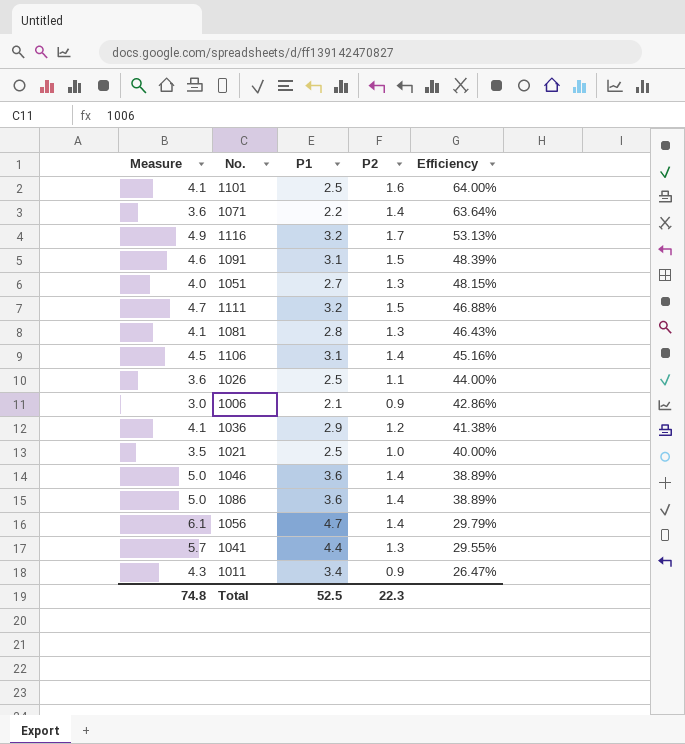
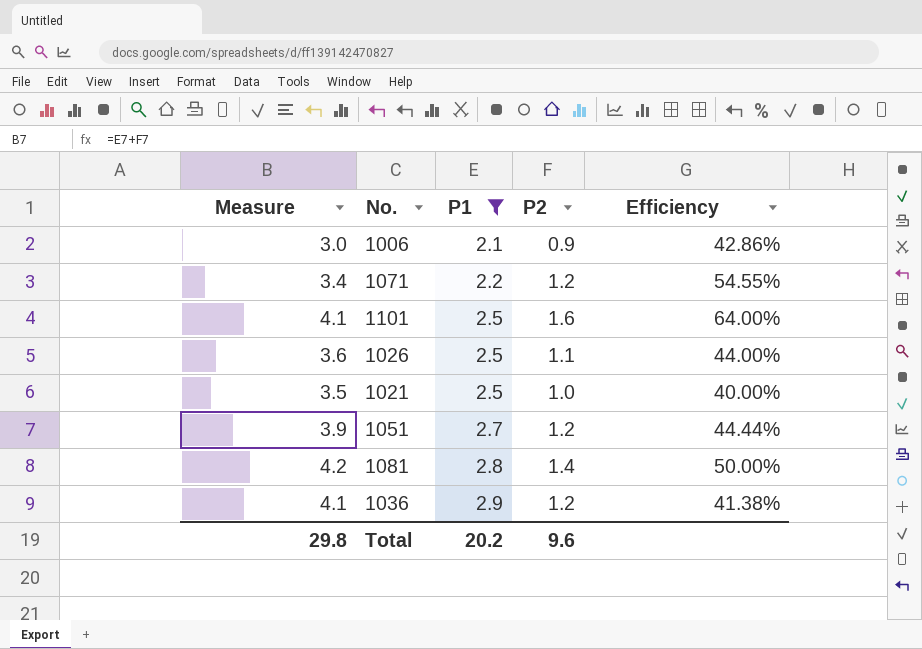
filter: none -> P1 <= 2.9
row order: Efficiency descending -> P1 ascending
1071 | Measure: 3.6 -> 3.4
1071 | P2: 1.4 -> 1.2
1071 | Efficiency: 63.64% -> 54.55%
1051 | Measure: 4.0 -> 3.9
1051 | P2: 1.3 -> 1.2
1051 | Efficiency: 48.15% -> 44.44%
1081 | Measure: 4.1 -> 4.2
1081 | P2: 1.3 -> 1.4
1081 | Efficiency: 46.43% -> 50.00%
Total | Measure: 74.8 -> 29.8
Total | P1: 52.5 -> 20.2
Total | P2: 22.3 -> 9.6

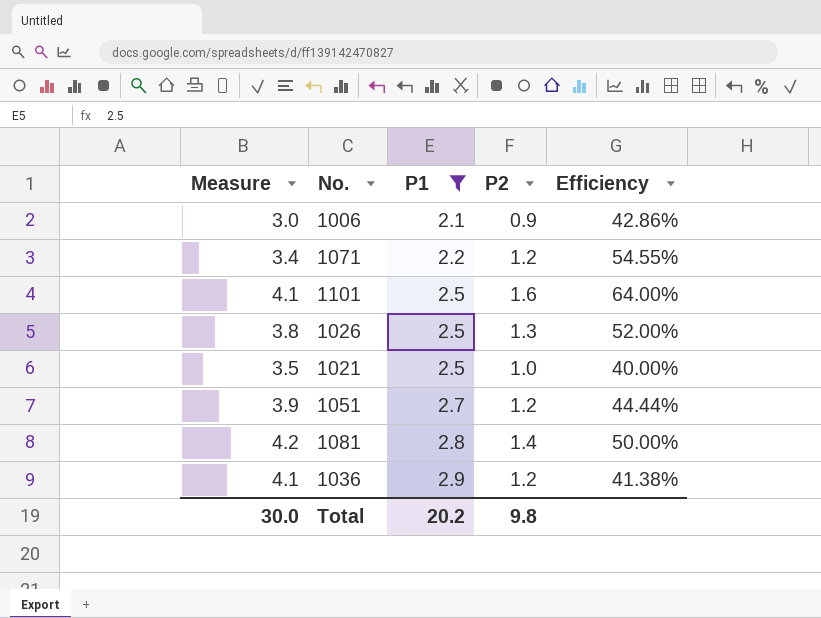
1026 | Measure: 3.6 -> 3.8
1026 | P2: 1.1 -> 1.3
1026 | Efficiency: 44.00% -> 52.00%
Total | Measure: 29.8 -> 30.0
Total | P2: 9.6 -> 9.8

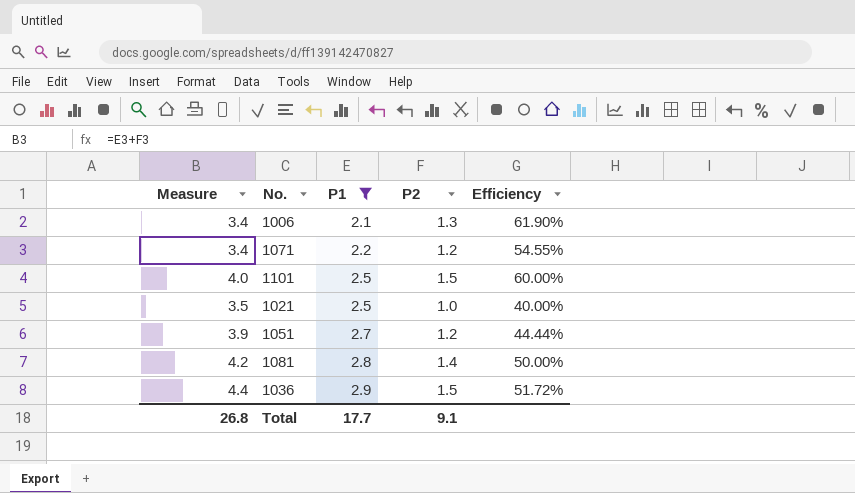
row 1026: 3.8 | 2.5 | 1.3 | 52.00% -> none
1006 | Measure: 3.0 -> 3.4
1006 | P2: 0.9 -> 1.3
1006 | Efficiency: 42.86% -> 61.90%
1101 | Measure: 4.1 -> 4.0
1101 | P2: 1.6 -> 1.5
1101 | Efficiency: 64.00% -> 60.00%
1036 | Measure: 4.1 -> 4.4
1036 | P2: 1.2 -> 1.5
1036 | Efficiency: 41.38% -> 51.72%
Total | Measure: 30.0 -> 26.8
Total | P1: 20.2 -> 17.7
Total | P2: 9.8 -> 9.1

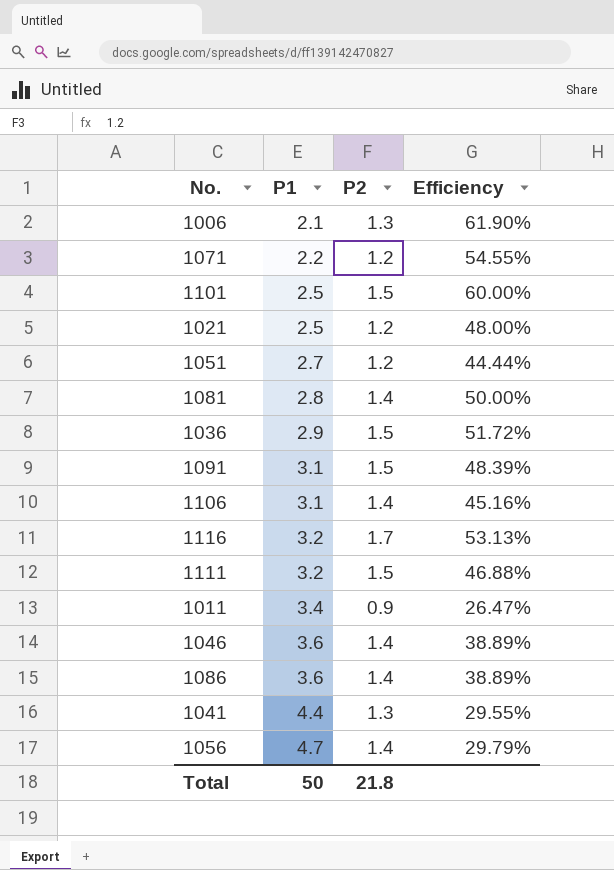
filter: P1 <= 2.9 -> none
column Measure | formula: [P1] + [P2] -> none
1021 | P2: 1.0 -> 1.2
1021 | Efficiency: 40.00% -> 48.00%
Total | P1: 17.7 -> 50
Total | P2: 9.1 -> 21.8

